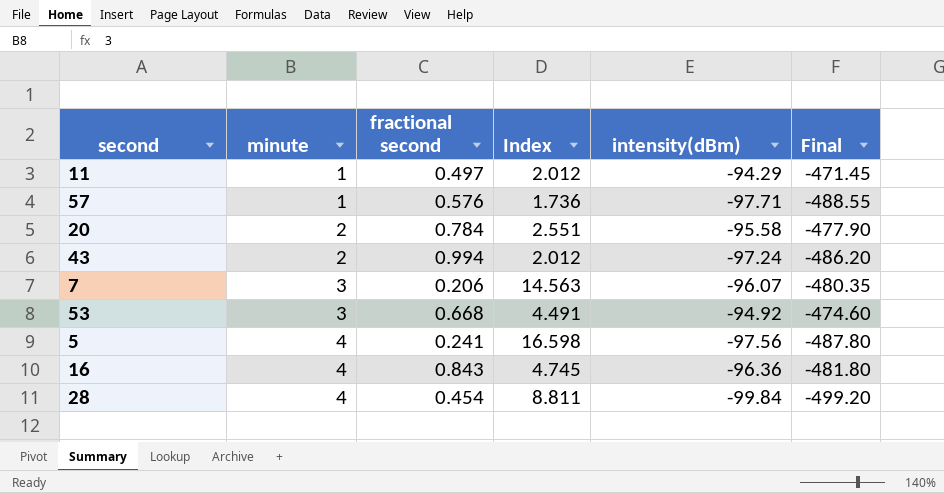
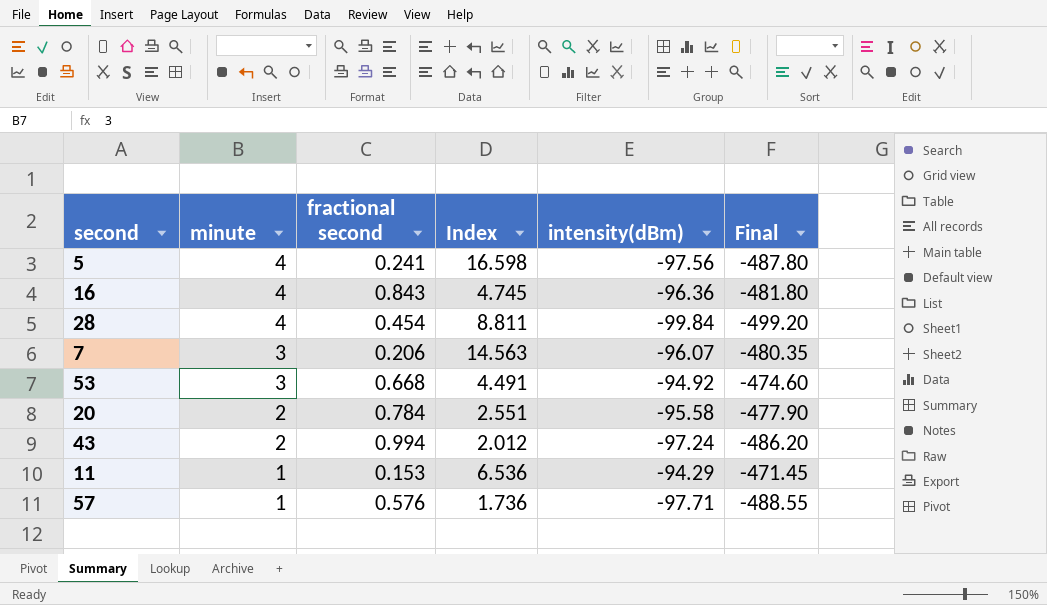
row order: minute ascending -> minute descending
11 | fractional second: 0.497 -> 0.153
11 | Index: 2.012 -> 6.536

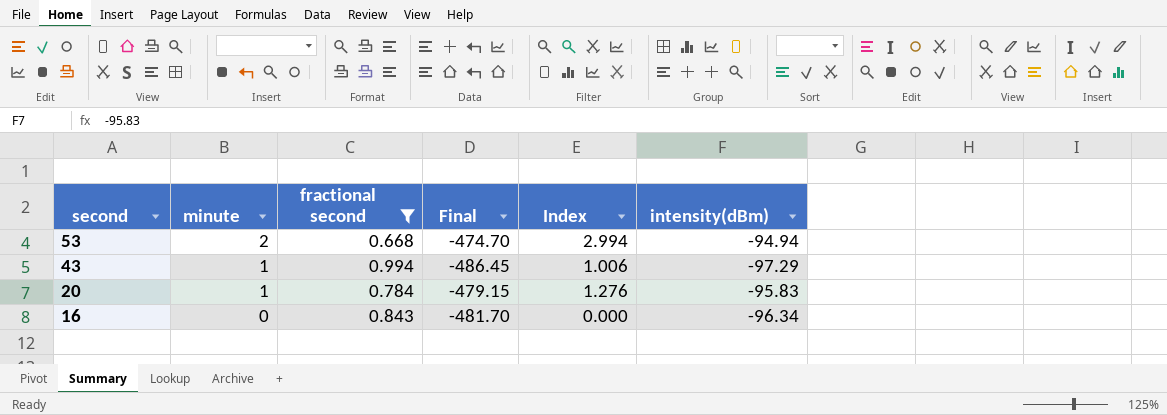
filter: none -> fractional second >= 0.668
row order: minute descending -> second descending
column Final | position: 6 -> 4
53 | minute: 3 -> 2
53 | Final: -474.60 -> -474.70
53 | Index: 4.491 -> 2.994
53 | intensity(dBm): -94.92 -> -94.94
43 | minute: 2 -> 1
43 | Final: -486.20 -> -486.45
43 | Index: 2.012 -> 1.006
43 | intensity(dBm): -97.24 -> -97.29
20 | minute: 2 -> 1
20 | Final: -477.90 -> -479.15
20 | Index: 2.551 -> 1.276
20 | intensity(dBm): -95.58 -> -95.83
16 | minute: 4 -> 0
16 | Final: -481.80 -> -481.70
16 | Index: 4.745 -> 0.000
16 | intensity(dBm): -96.36 -> -96.34

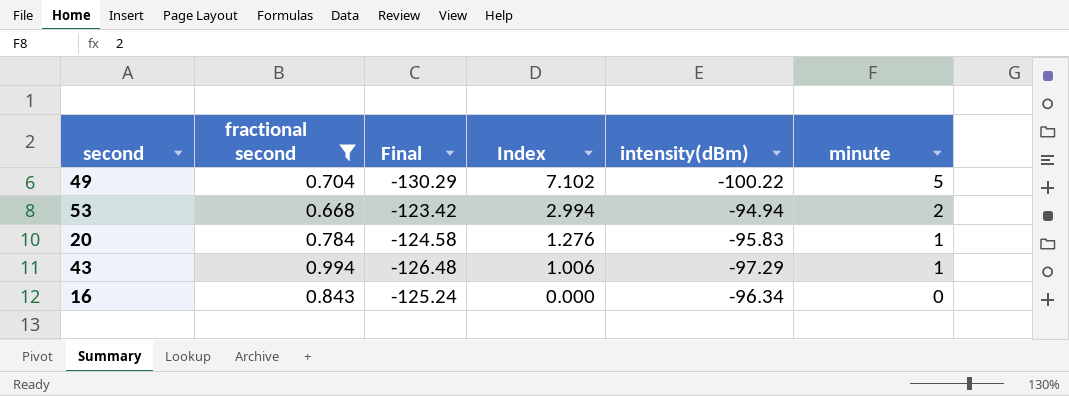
row order: second descending -> Index descending
column Final | formula: [intensity(dBm)] * 5 -> [intensity(dBm)] * 1.3
column minute | position: 2 -> 6
row 49: none -> 0.704 | -130.29 | 7.102 | -100.22 | 5

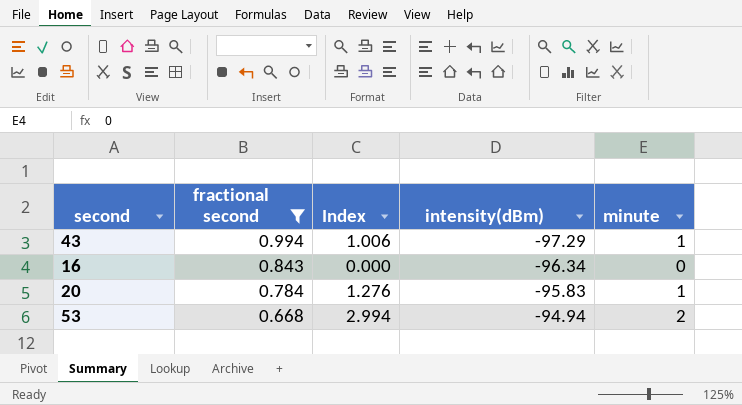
row order: Index descending -> fractional second descending
column Final | formula: [intensity(dBm)] * 1.3 -> none
row 49: 0.704 | -130.29 | 7.102 | -100.22 | 5 -> none

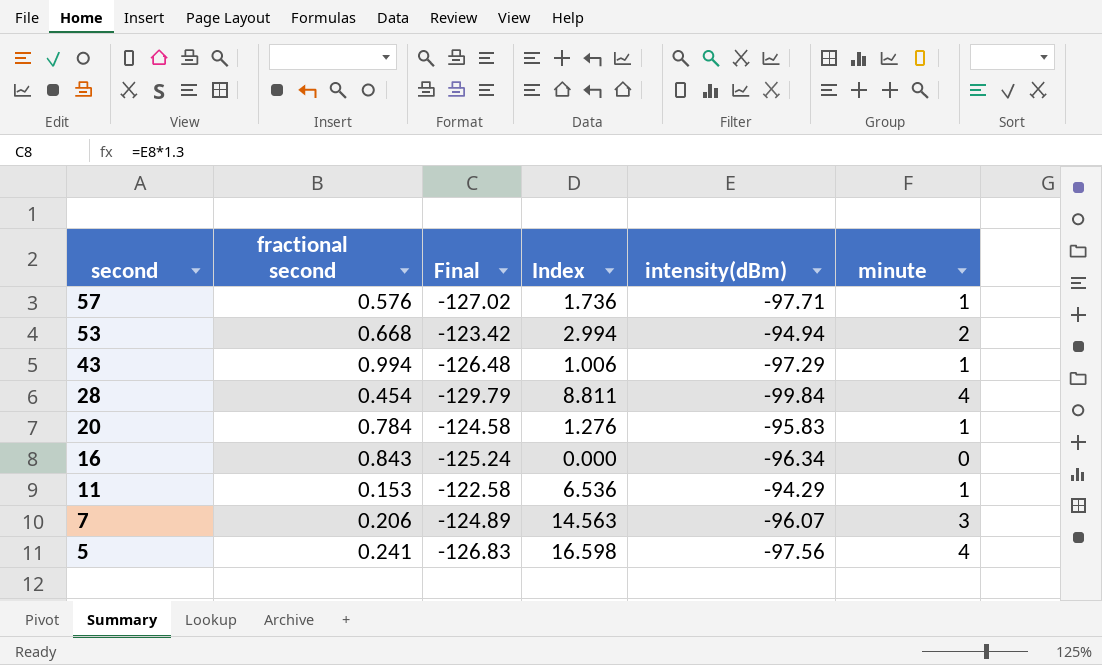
filter: fractional second >= 0.668 -> none
row order: fractional second descending -> second descending
column Final | formula: none -> [intensity(dBm)] * 1.3

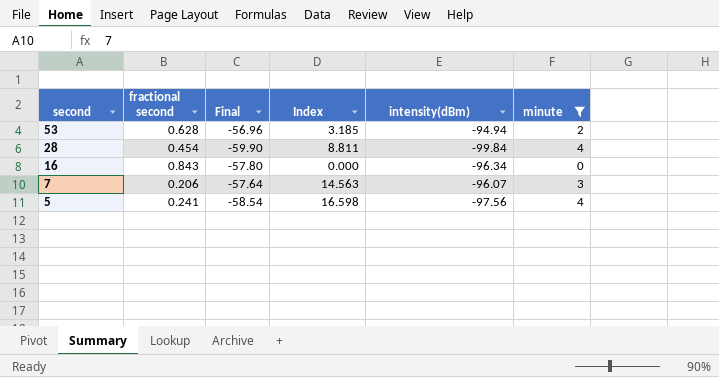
filter: none -> minute != 1
column Final | formula: [intensity(dBm)] * 1.3 -> [intensity(dBm)] * 0.6
53 | fractional second: 0.668 -> 0.628
53 | Index: 2.994 -> 3.185

